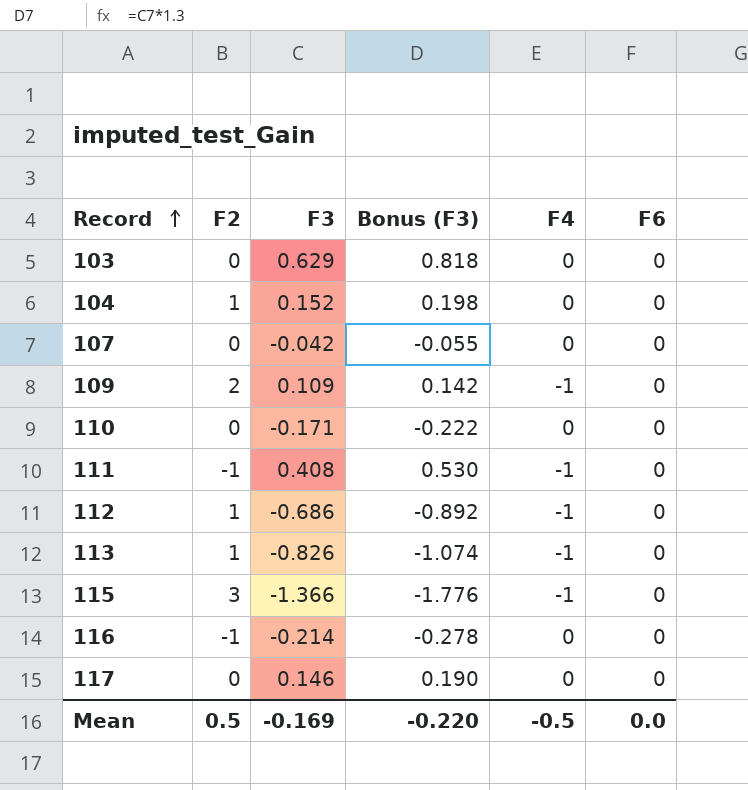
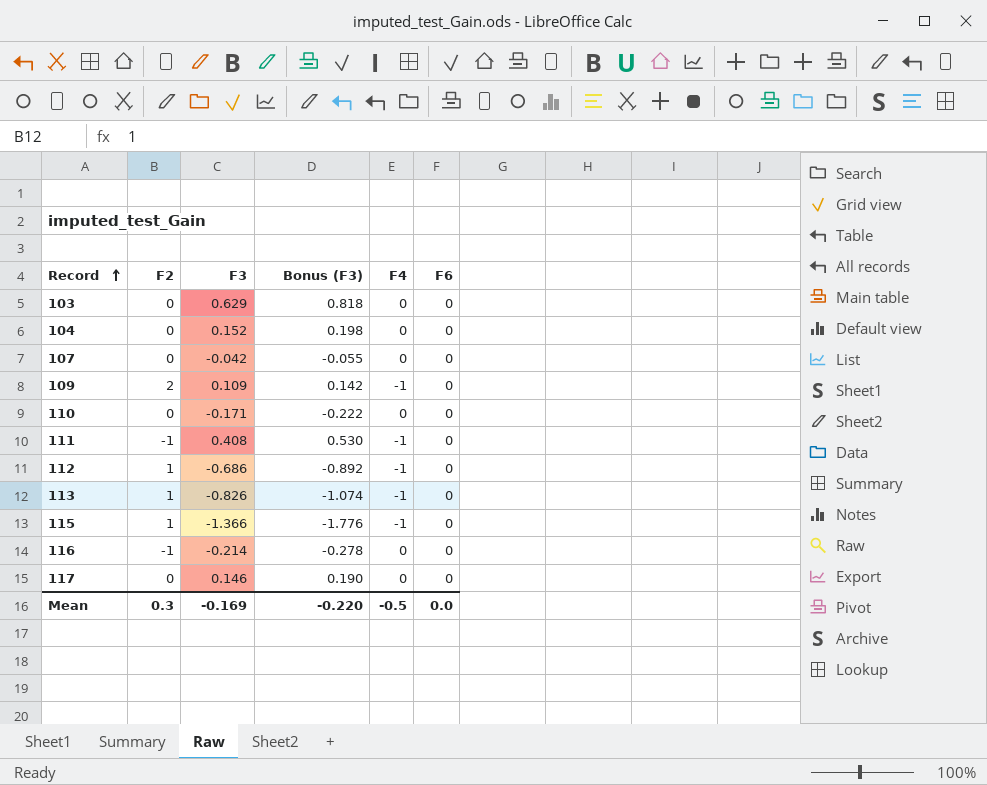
104 | F2: 1 -> 0
115 | F2: 3 -> 1
Mean | F2: 0.5 -> 0.3

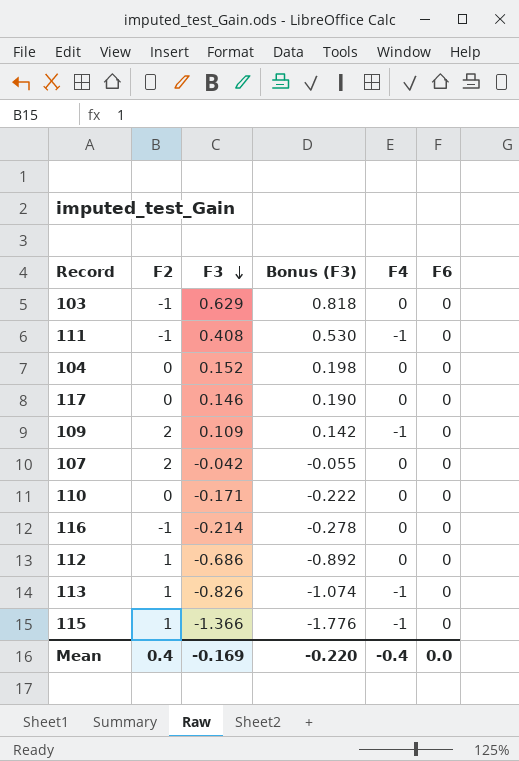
row order: Record ascending -> F3 descending
103 | F2: 0 -> -1
107 | F2: 0 -> 2
112 | F4: -1 -> 0
Mean | F2: 0.3 -> 0.4
Mean | F4: -0.5 -> -0.4

